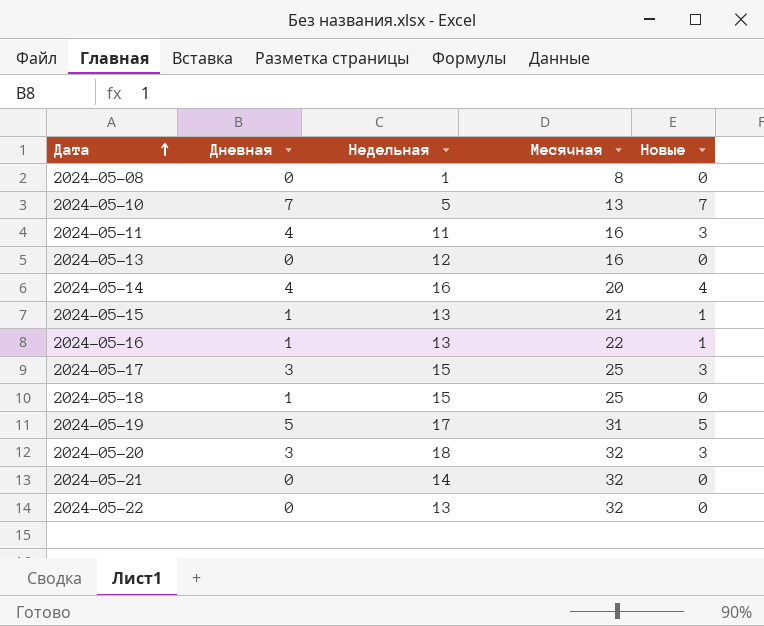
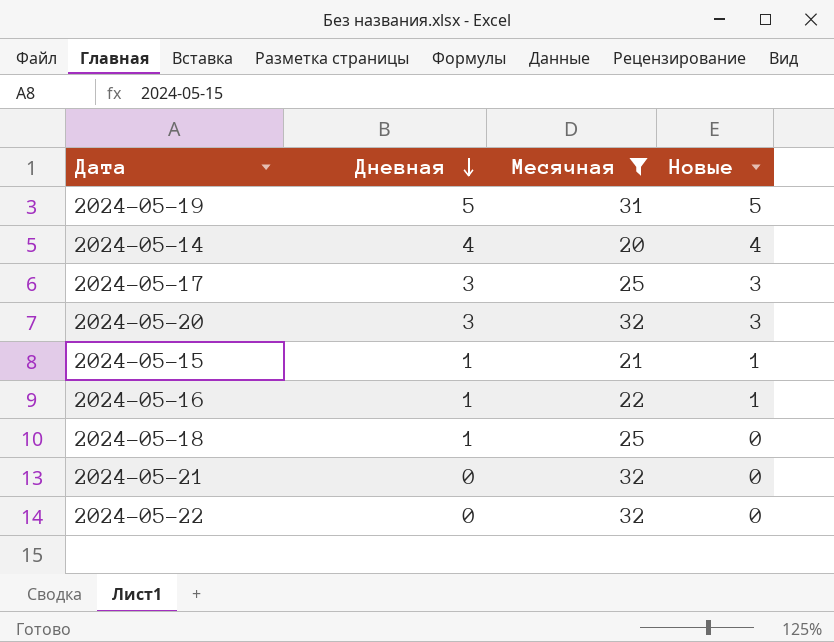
filter: none -> Месячная >= 20
row order: Дата ascending -> Дневная descending
column Недельная | position: 3 -> none

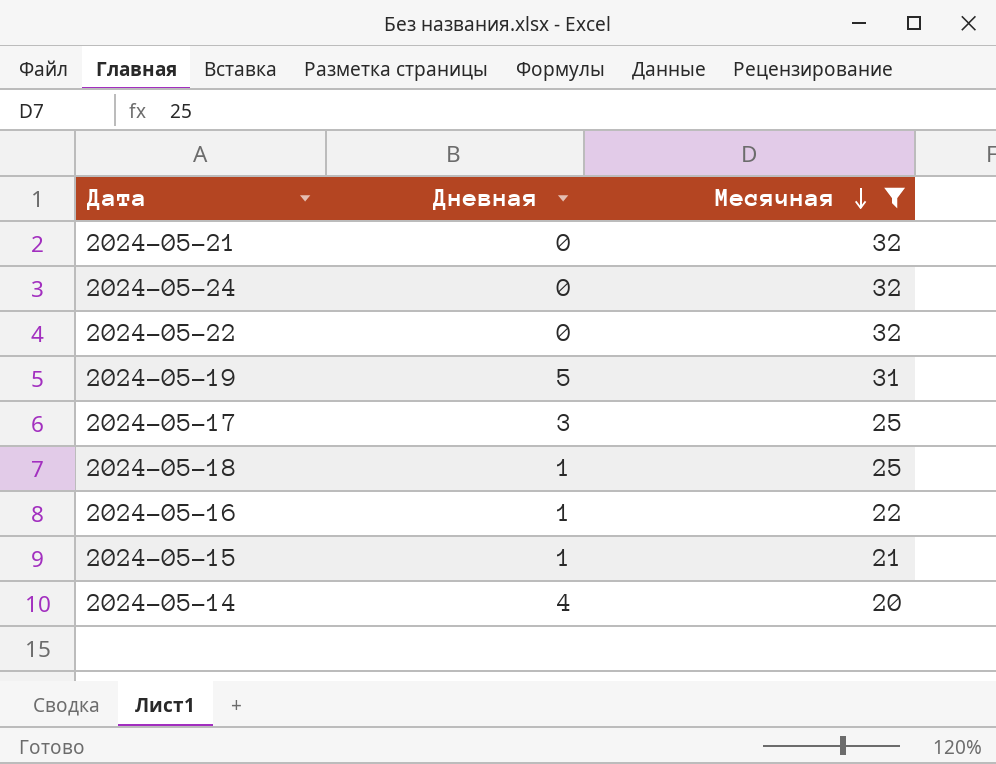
row order: Дневная descending -> Месячная descending
column Новые | position: 4 -> none
row 2024-05-20: 3 | 32 | 3 -> none
row 2024-05-24: none -> 0 | 32

